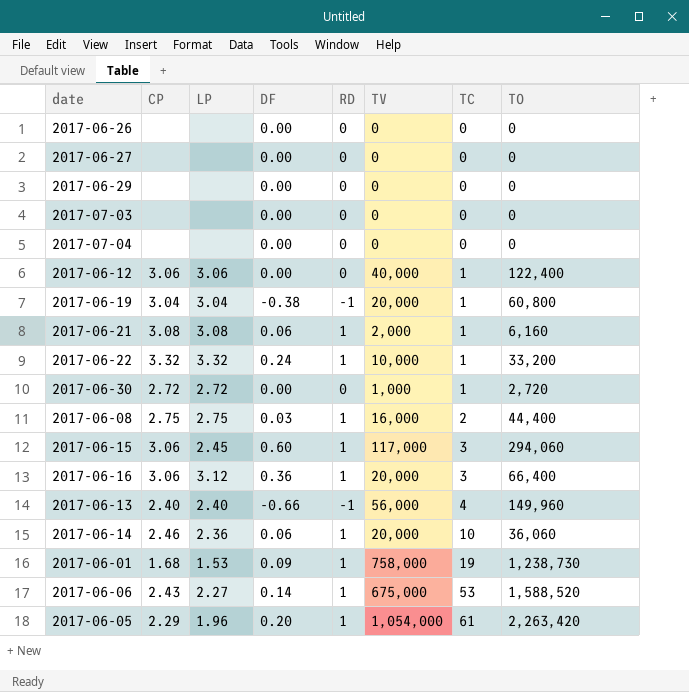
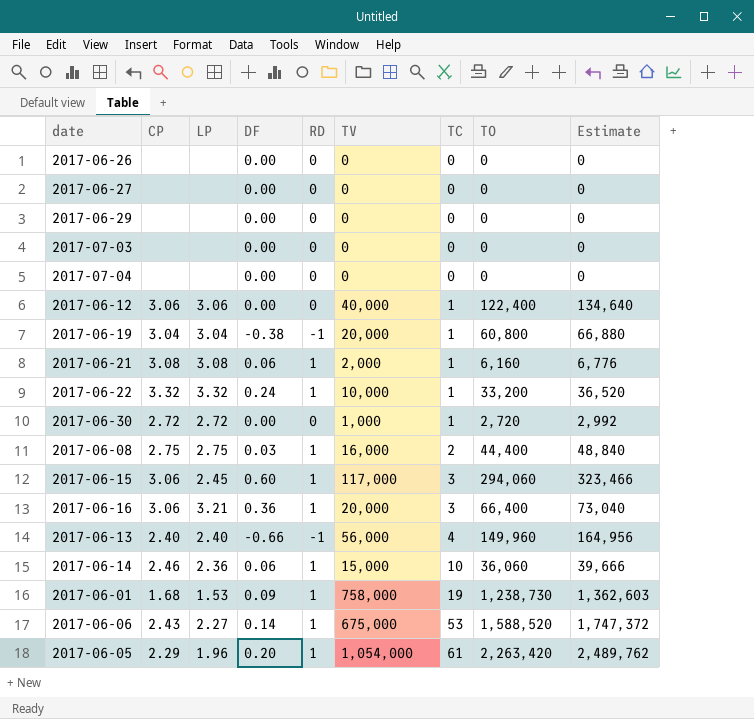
column Estimate | formula: none -> [TO] * 1.1
2017-06-16 | LP: 3.12 -> 3.21
2017-06-14 | TV: 20,000 -> 15,000

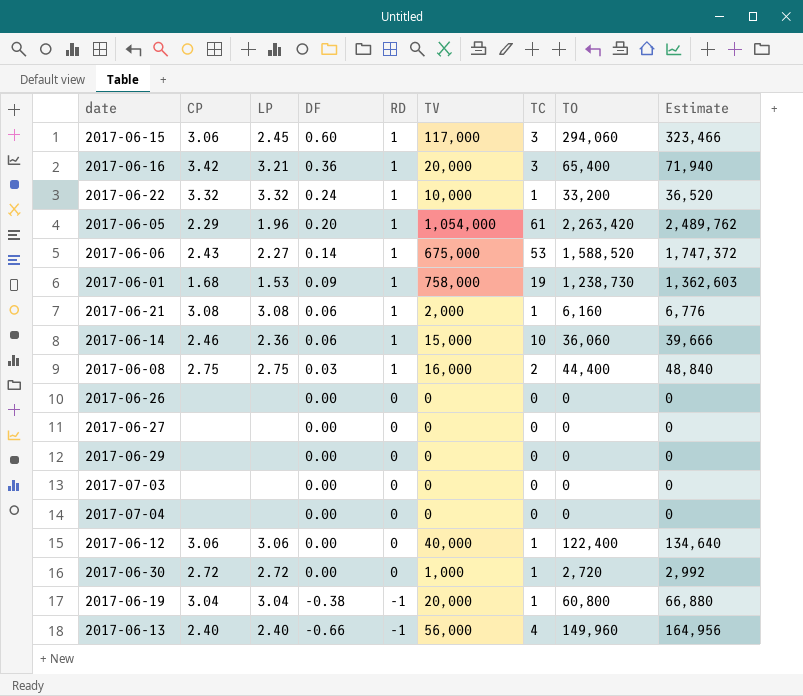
row order: TC ascending -> DF descending
2017-06-16 | CP: 3.06 -> 3.42
2017-06-16 | TO: 66,400 -> 65,400
2017-06-16 | Estimate: 73,040 -> 71,940

